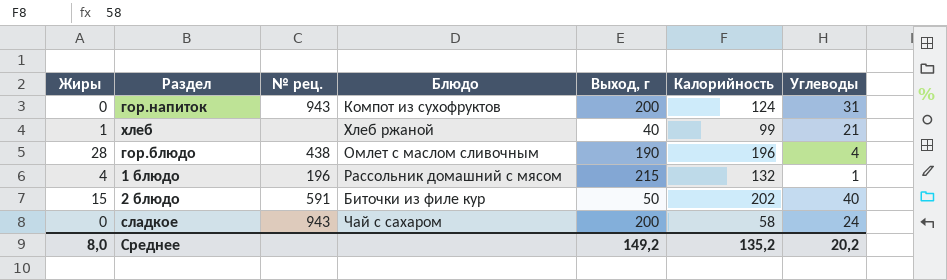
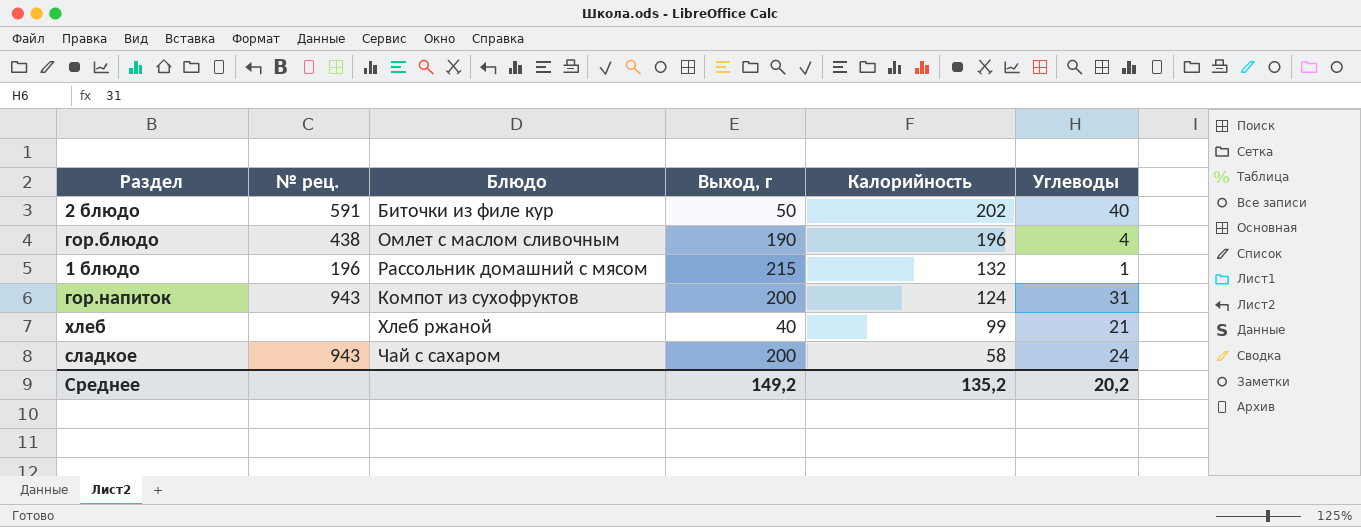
row order: none -> Калорийность descending
column Жиры | position: 1 -> none

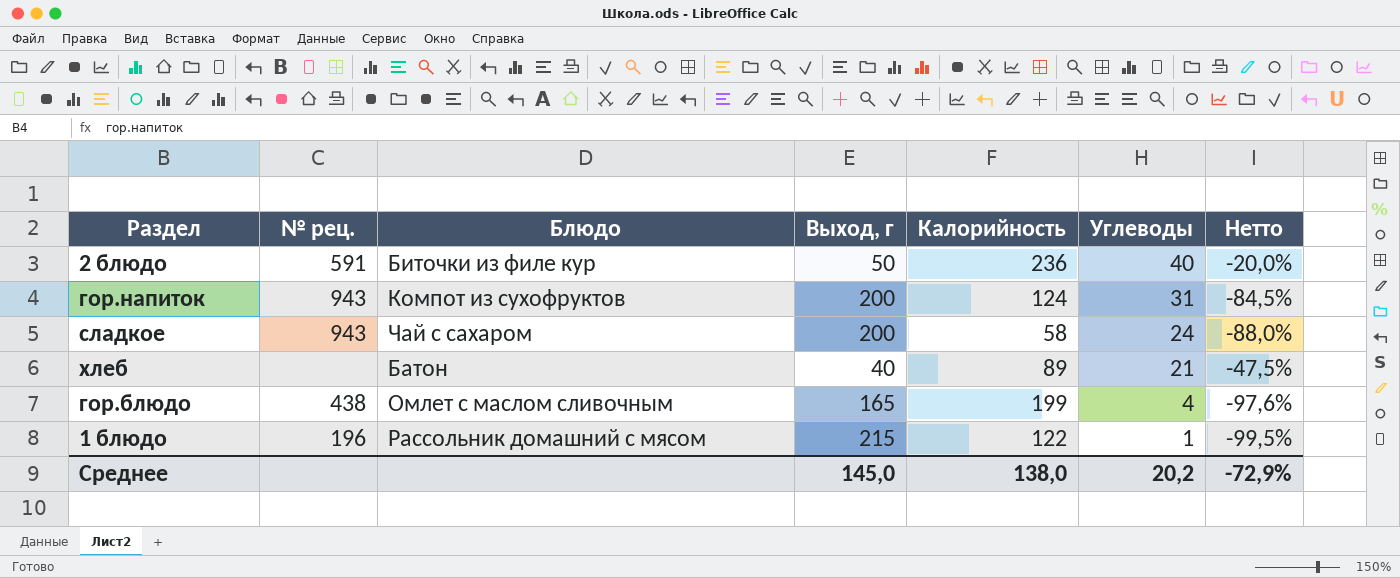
row order: Калорийность descending -> Углеводы descending
column Нетто | formula: none -> ([Углеводы] - [Выход, г]) / [Выход, г]
2 блюдо | Калорийность: 202 -> 236
хлеб | Блюдо: Хлеб ржаной -> Батон
хлеб | Калорийность: 99 -> 89
гор.блюдо | Выход, г: 190 -> 165
гор.блюдо | Калорийность: 196 -> 199
1 блюдо | Калорийность: 132 -> 122
Среднее | Выход, г: 149,2 -> 145,0
Среднее | Калорийность: 135,2 -> 138,0

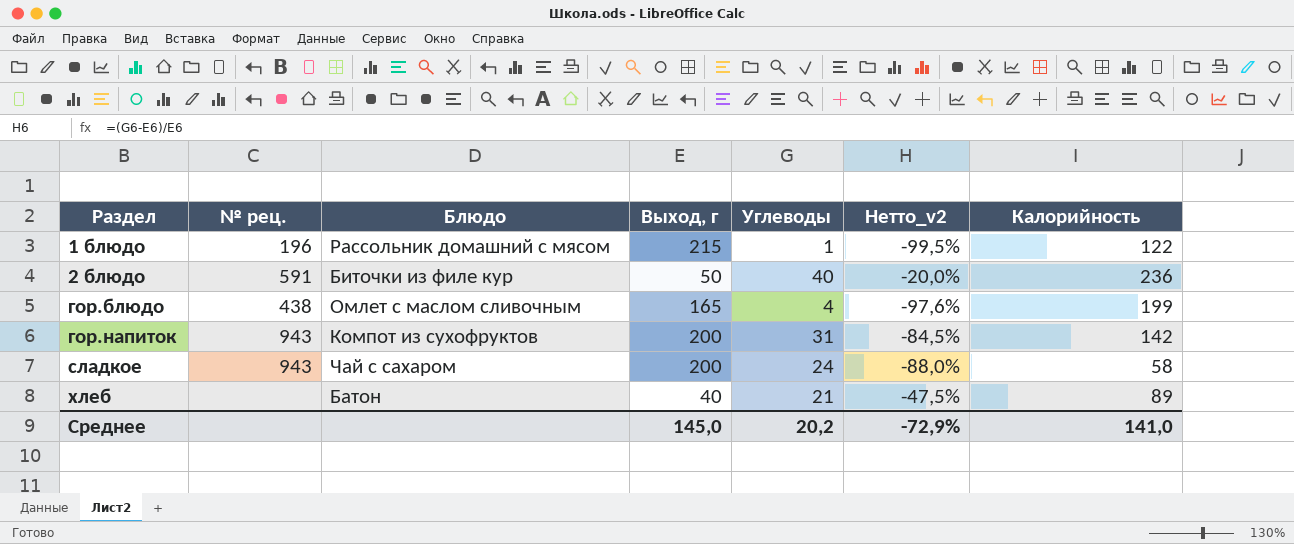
row order: Углеводы descending -> Раздел ascending
column name: Нетто -> Нетто_v2
column Калорийность | position: 5 -> 7
гор.напиток | Калорийность: 124 -> 142
Среднее | Калорийность: 138,0 -> 141,0

